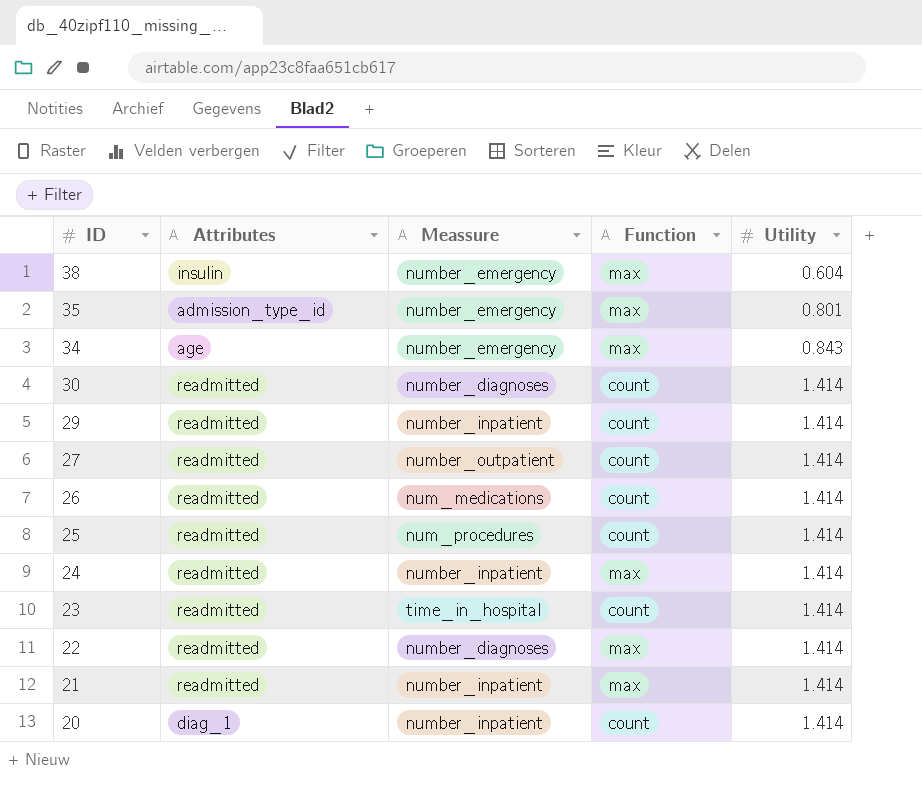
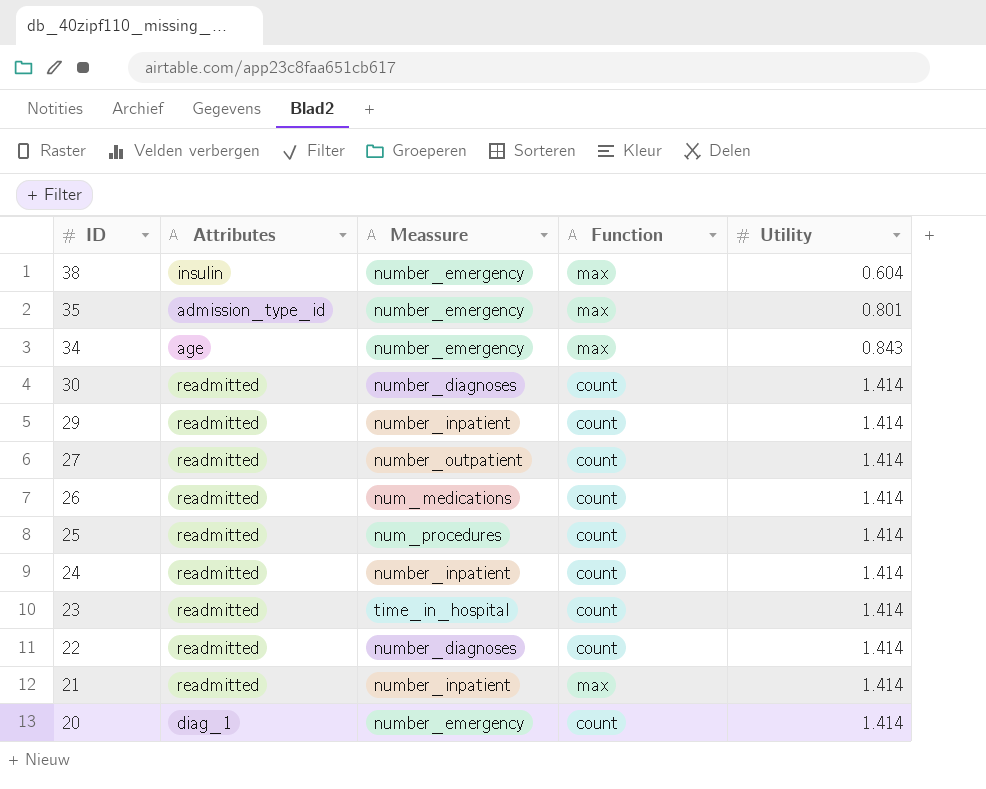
24 | Function: max -> count
22 | Function: max -> count
20 | Meassure: number_inpatient -> number_emergency

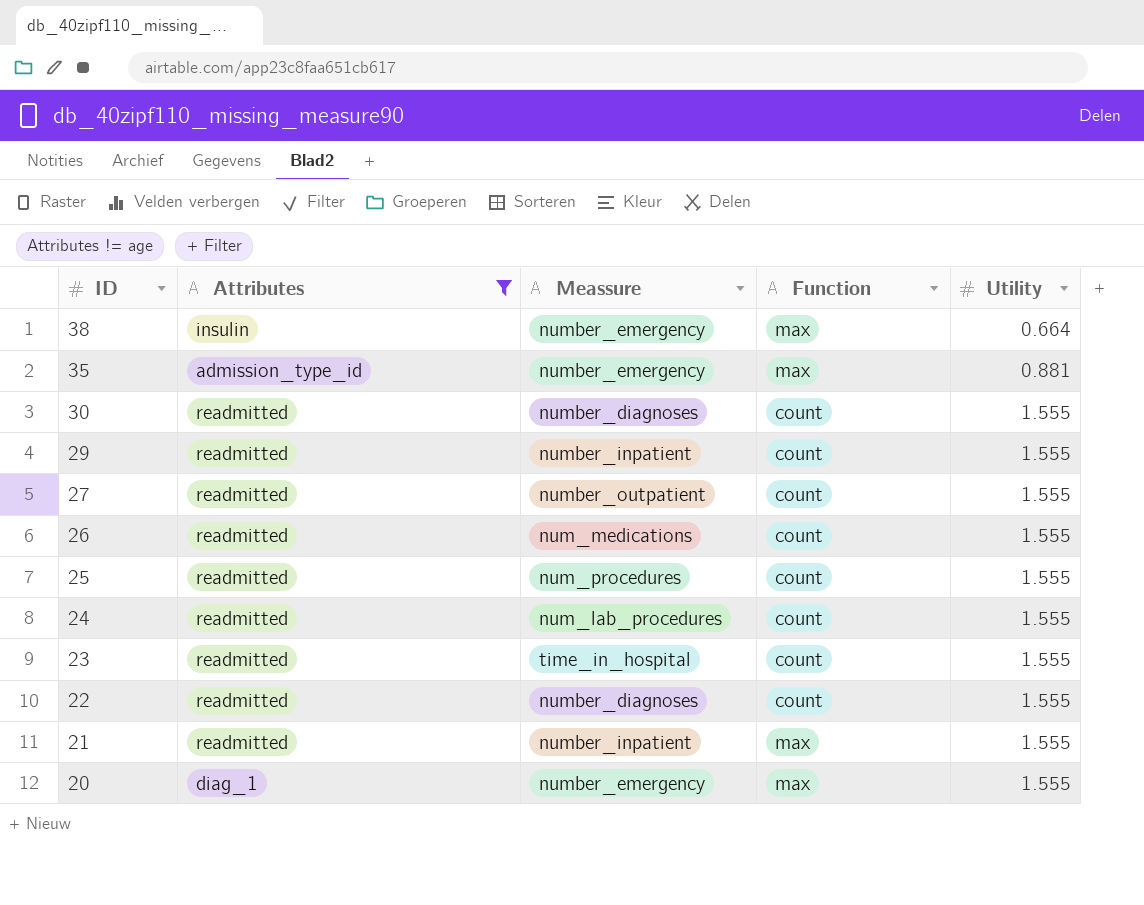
filter: none -> Attributes != age
38 | Utility: 0.604 -> 0.664
35 | Utility: 0.801 -> 0.881
30 | Utility: 1.414 -> 1.555
29 | Utility: 1.414 -> 1.555
27 | Utility: 1.414 -> 1.555
26 | Utility: 1.414 -> 1.555
25 | Utility: 1.414 -> 1.555
24 | Meassure: number_inpatient -> num_lab_procedures
24 | Utility: 1.414 -> 1.555
23 | Utility: 1.414 -> 1.555
22 | Utility: 1.414 -> 1.555
21 | Utility: 1.414 -> 1.555
20 | Function: count -> max
20 | Utility: 1.414 -> 1.555

